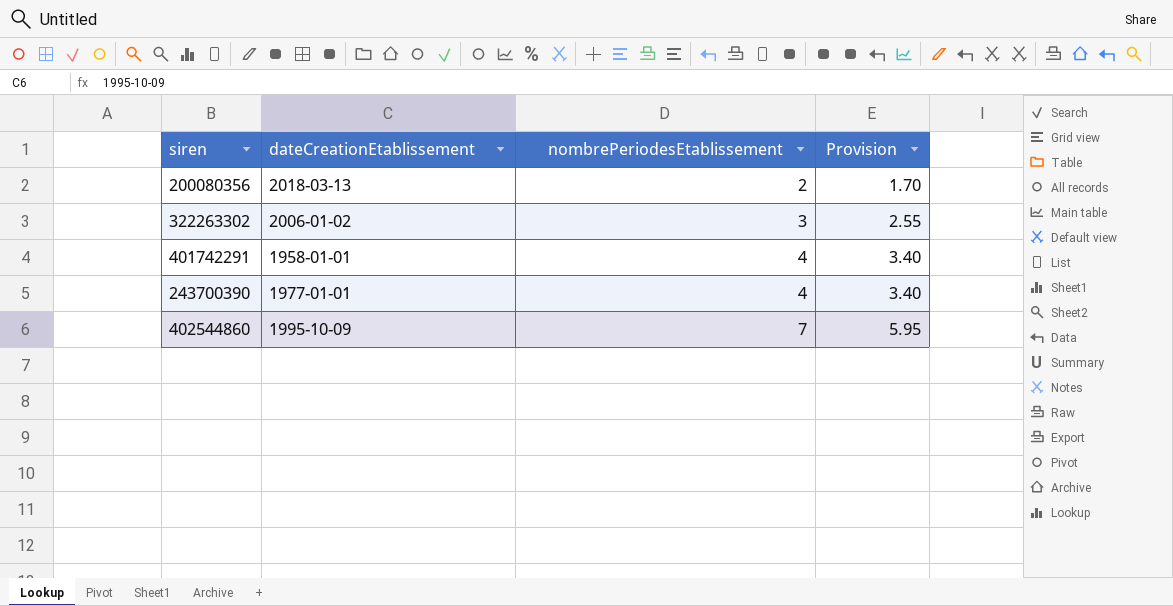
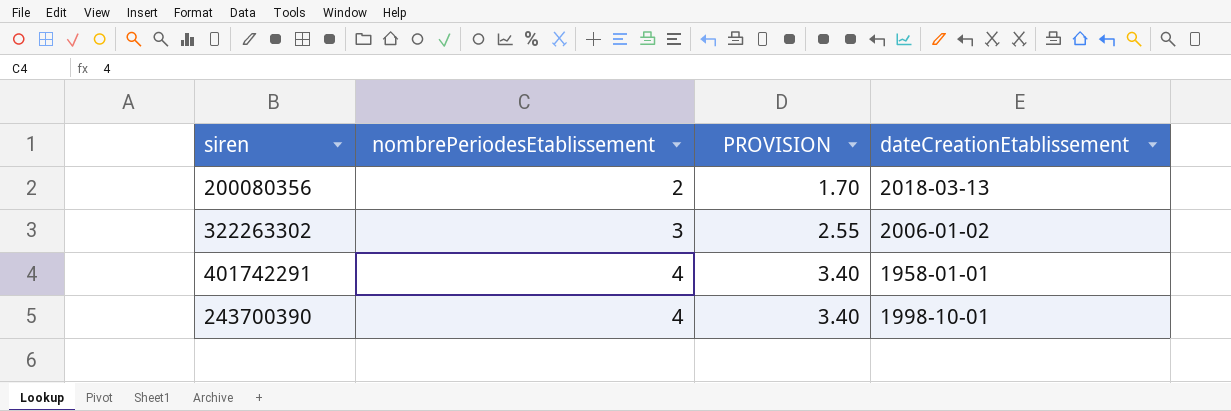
column name: Provision -> PROVISION
column dateCreationEtablissement | position: 2 -> 4
row 402544860: 1995-10-09 | 7 | 5.95 -> none
243700390 | dateCreationEtablissement: 1977-01-01 -> 1998-10-01

